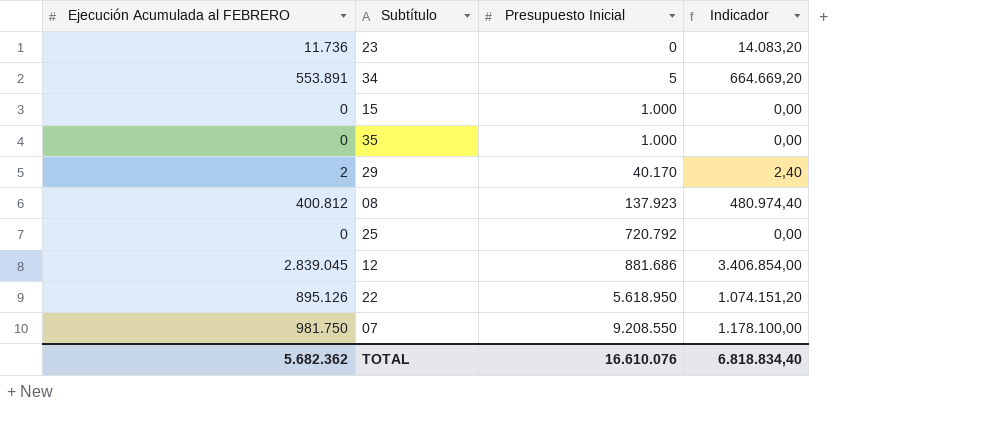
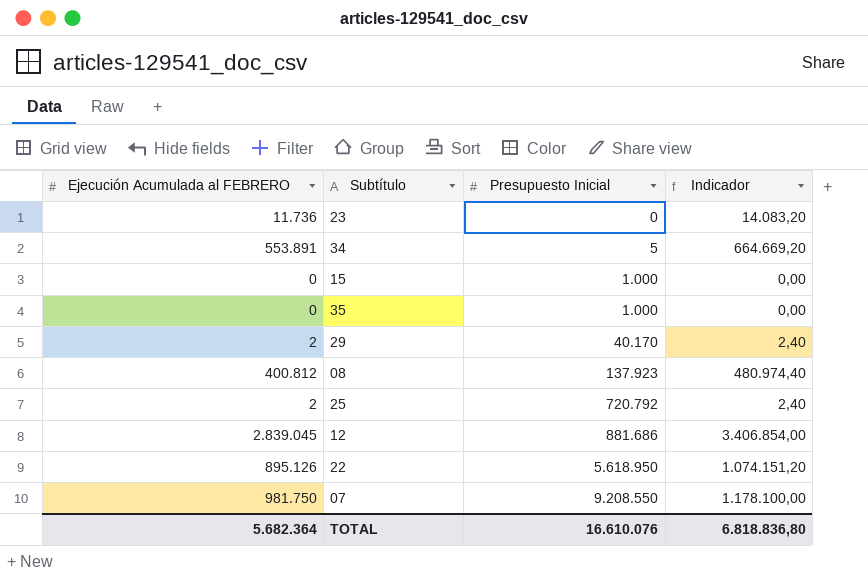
25 | Ejecución Acumulada al FEBRERO: 0 -> 2
25 | Indicador: 0,00 -> 2,40
TOTAL | Ejecución Acumulada al FEBRERO: 5.682.362 -> 5.682.364
TOTAL | Indicador: 6.818.834,40 -> 6.818.836,80

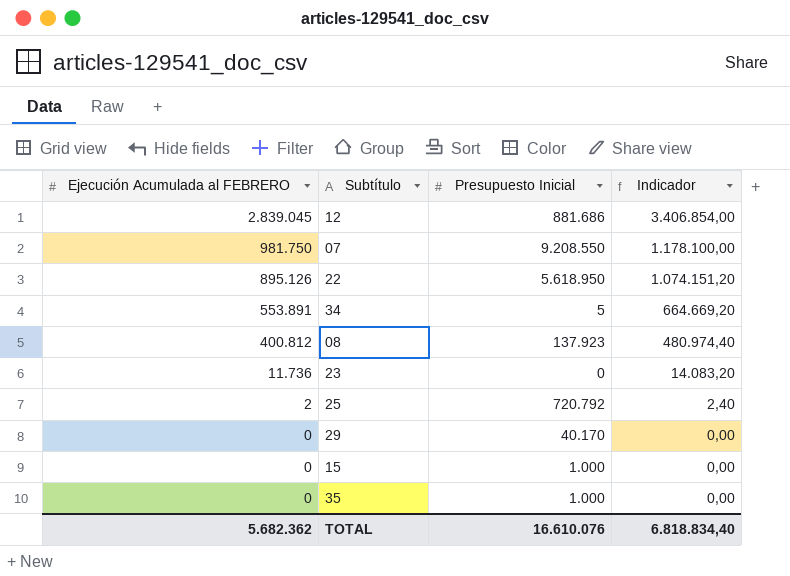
row order: Presupuesto Inicial ascending -> Ejecución Acumulada al FEBRERO descending
29 | Ejecución Acumulada al FEBRERO: 2 -> 0
29 | Indicador: 2,40 -> 0,00
TOTAL | Ejecución Acumulada al FEBRERO: 5.682.364 -> 5.682.362
TOTAL | Indicador: 6.818.836,80 -> 6.818.834,40

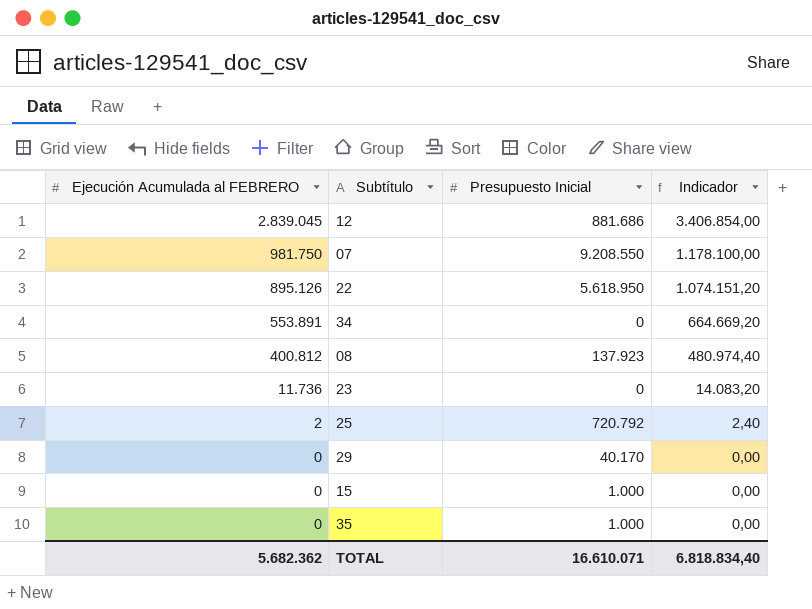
34 | Presupuesto Inicial: 5 -> 0
TOTAL | Presupuesto Inicial: 16.610.076 -> 16.610.071

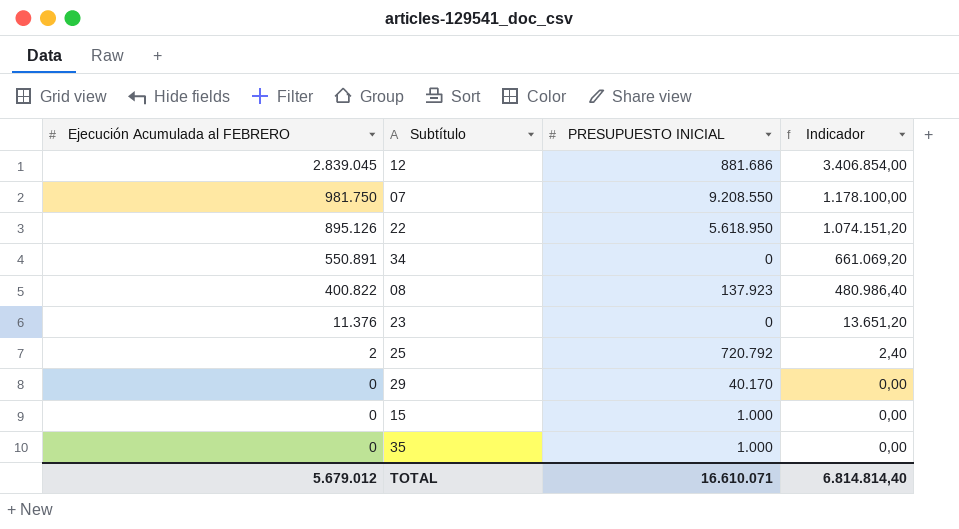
column name: Presupuesto Inicial -> PRESUPUESTO INICIAL
34 | Ejecución Acumulada al FEBRERO: 553.891 -> 550.891
34 | Indicador: 664.669,20 -> 661.069,20
08 | Ejecución Acumulada al FEBRERO: 400.812 -> 400.822
08 | Indicador: 480.974,40 -> 480.986,40
23 | Ejecución Acumulada al FEBRERO: 11.736 -> 11.376
23 | Indicador: 14.083,20 -> 13.651,20
TOTAL | Ejecución Acumulada al FEBRERO: 5.682.362 -> 5.679.012
TOTAL | Indicador: 6.818.834,40 -> 6.814.814,40

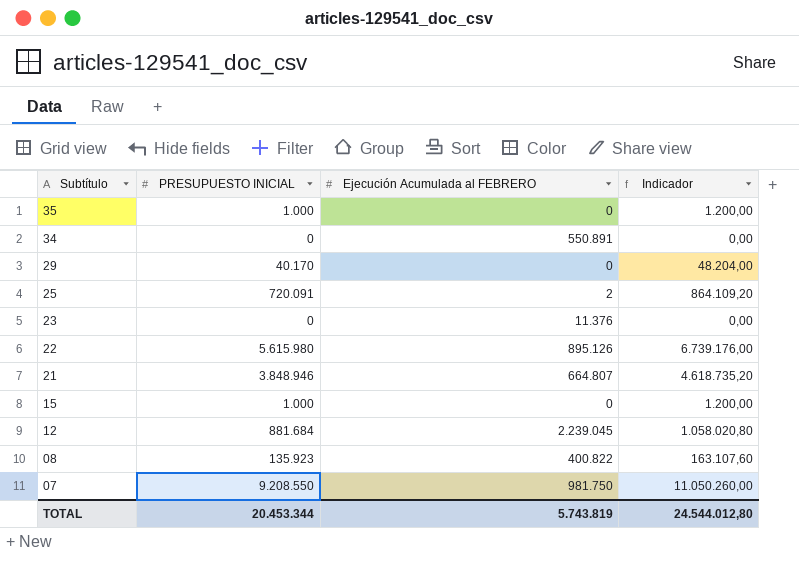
row order: Ejecución Acumulada al FEBRERO descending -> Subtítulo descending
column Ejecución Acumulada al FEBRERO | position: 1 -> 3
column Indicador | formula: [Ejecución Acumulada al FEBRERO] * 1,2 -> [PRESUPUESTO INICIAL] * 1,2
25 | PRESUPUESTO INICIAL: 720.792 -> 720.091
22 | PRESUPUESTO INICIAL: 5.618.950 -> 5.615.980
row 21: none -> 3.848.946 | 664.807 | 4.618.735,20
12 | PRESUPUESTO INICIAL: 881.686 -> 881.684
12 | Ejecución Acumulada al FEBRERO: 2.839.045 -> 2.239.045
08 | PRESUPUESTO INICIAL: 137.923 -> 135.923
TOTAL | PRESUPUESTO INICIAL: 16.610.071 -> 20.453.344
TOTAL | Ejecución Acumulada al FEBRERO: 5.679.012 -> 5.743.819
TOTAL | Indicador: 6.814.814,40 -> 24.544.012,80

